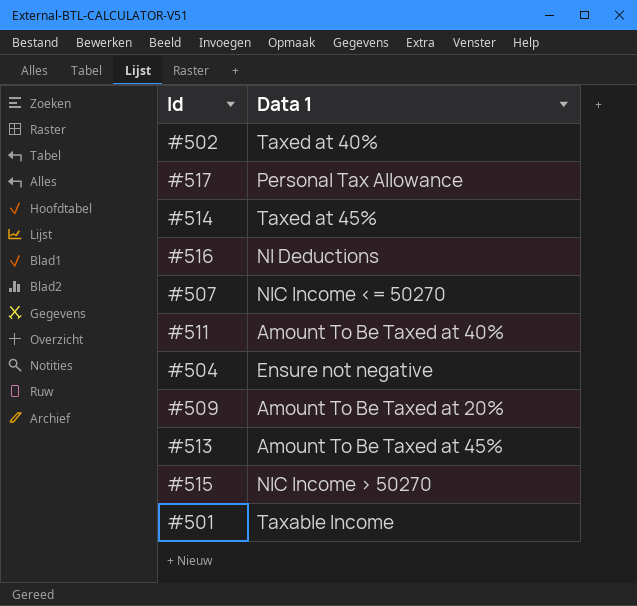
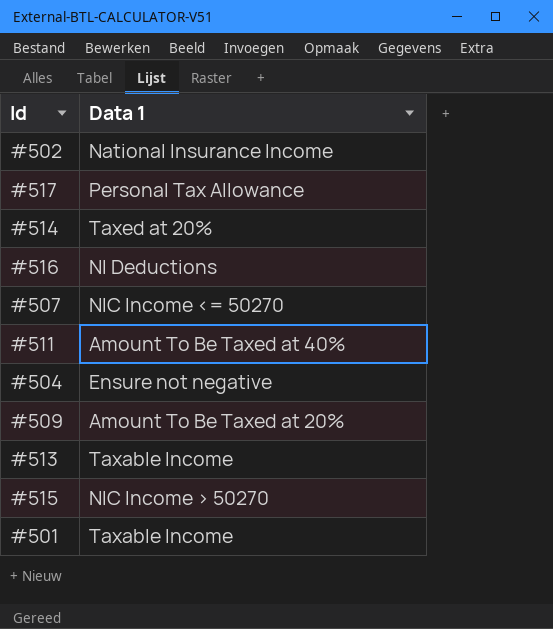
#502 | Data 1: Taxed at 40% -> National Insurance Income
#514 | Data 1: Taxed at 45% -> Taxed at 20%
#513 | Data 1: Amount To Be Taxed at 45% -> Taxable Income

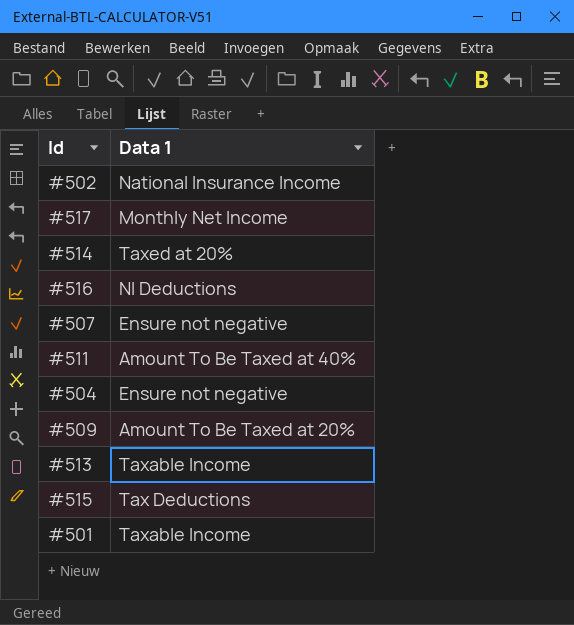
#517 | Data 1: Personal Tax Allowance -> Monthly Net Income
#507 | Data 1: NIC Income <= 50270 -> Ensure not negative
#515 | Data 1: NIC Income > 50270 -> Tax Deductions

